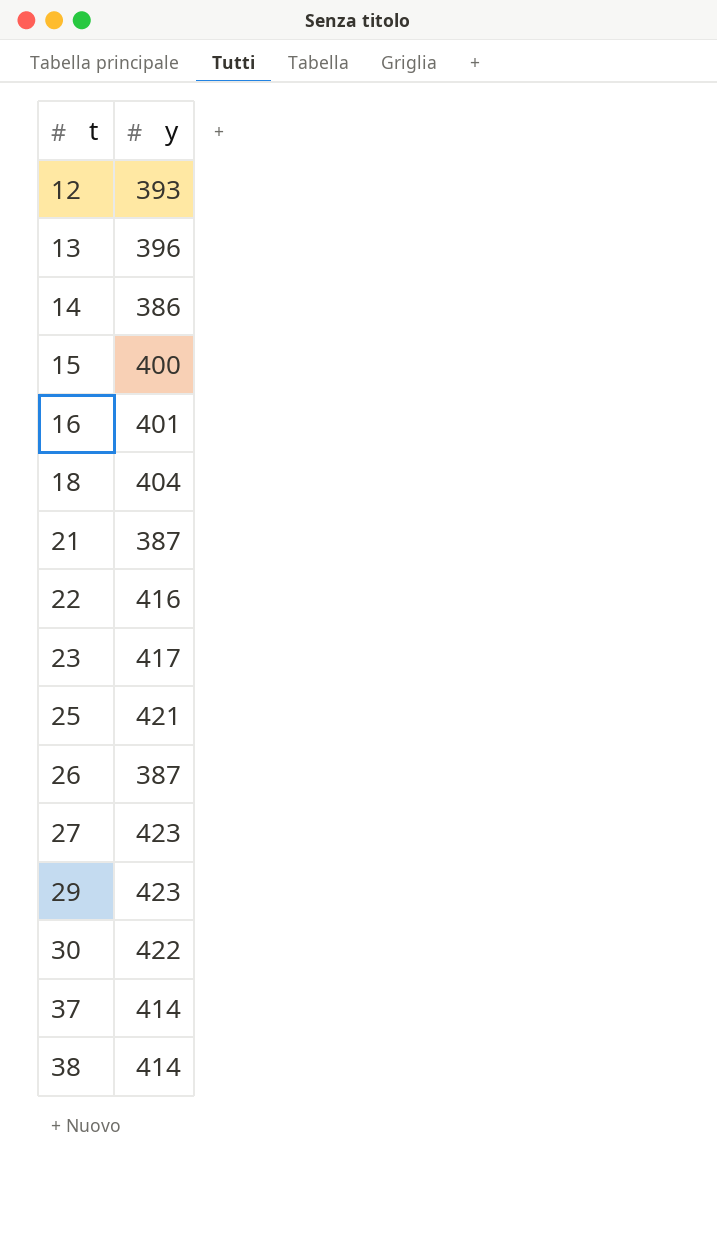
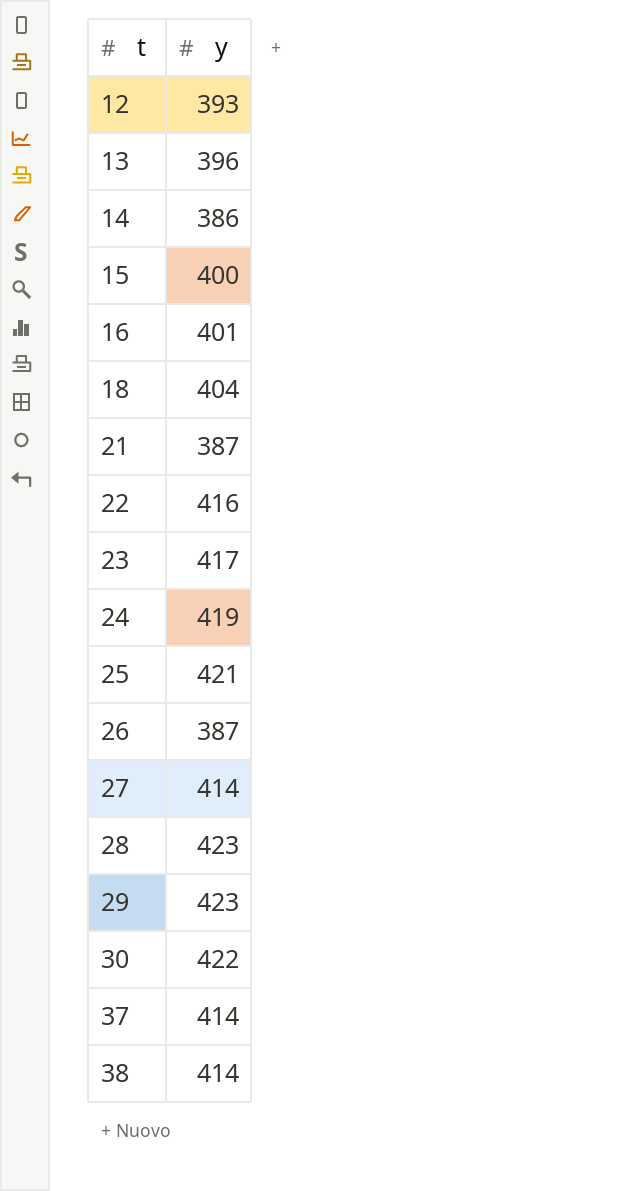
row 24: none -> 419
27 | y: 423 -> 414
row 28: none -> 423

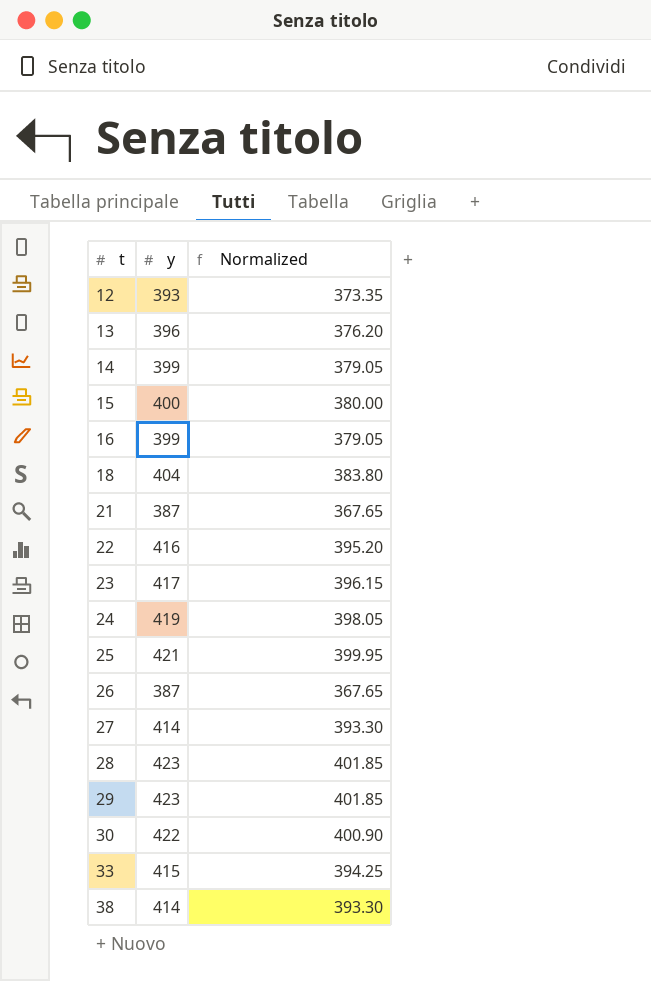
column Normalized | formula: none -> [y] * 0.95
row 37: 414 -> none
14 | y: 386 -> 399
16 | y: 401 -> 399
row 33: none -> 415 | 394.25

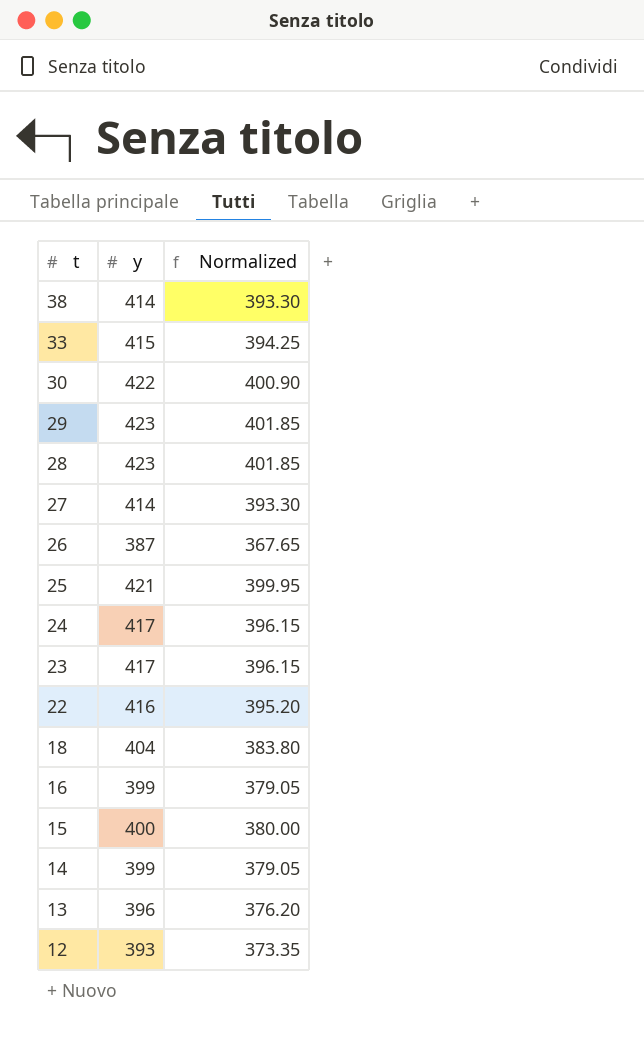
row order: t ascending -> t descending
row 21: 387 | 367.65 -> none
24 | y: 419 -> 417
24 | Normalized: 398.05 -> 396.15

